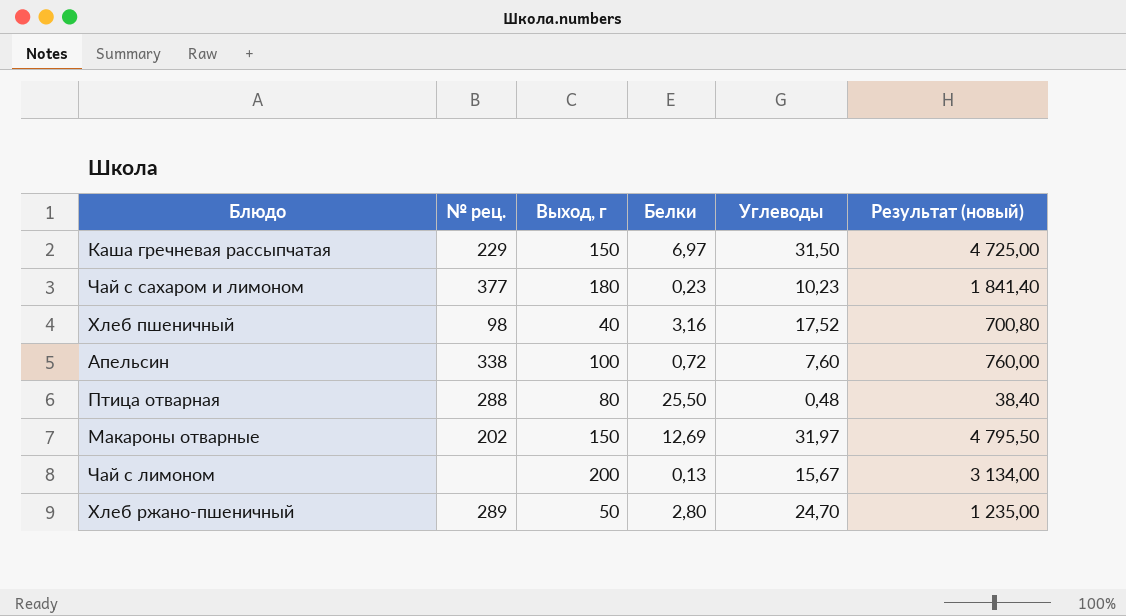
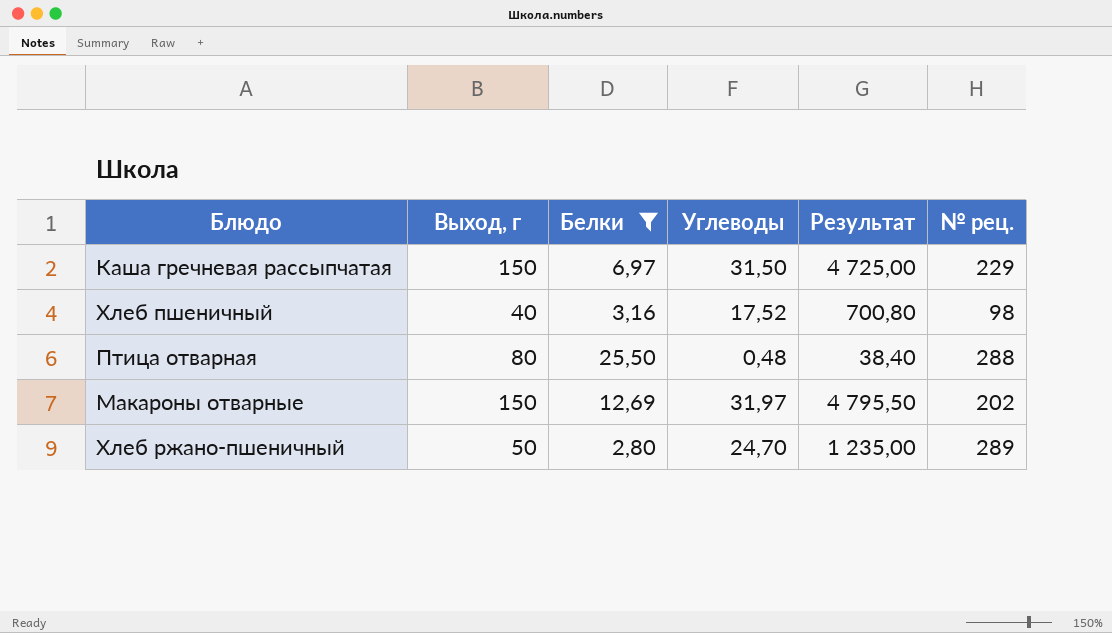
filter: none -> Белки >= 2,80
column name: Результат (новый) -> Результат
column № рец. | position: 2 -> 6

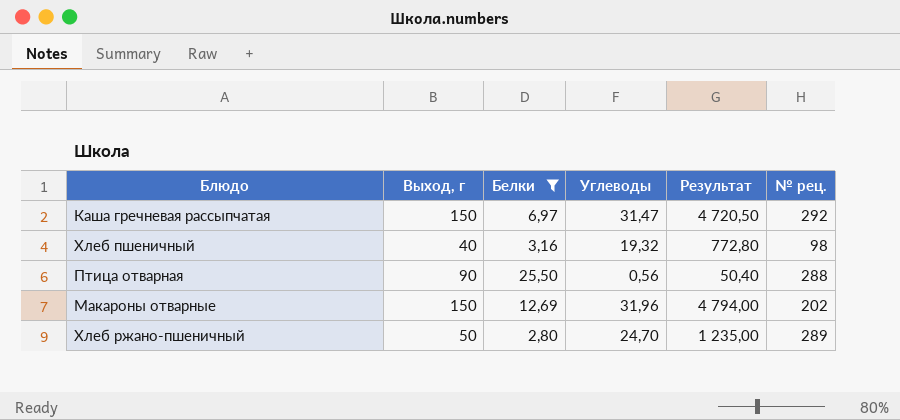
Каша гречневая рассыпчатая | Углеводы: 31,50 -> 31,47
Каша гречневая рассыпчатая | Результат: 4 725,00 -> 4 720,50
Каша гречневая рассыпчатая | № рец.: 229 -> 292
Хлеб пшеничный | Углеводы: 17,52 -> 19,32
Хлеб пшеничный | Результат: 700,80 -> 772,80
Птица отварная | Выход, г: 80 -> 90
Птица отварная | Углеводы: 0,48 -> 0,56
Птица отварная | Результат: 38,40 -> 50,40
Макароны отварные | Углеводы: 31,97 -> 31,96
Макароны отварные | Результат: 4 795,50 -> 4 794,00

